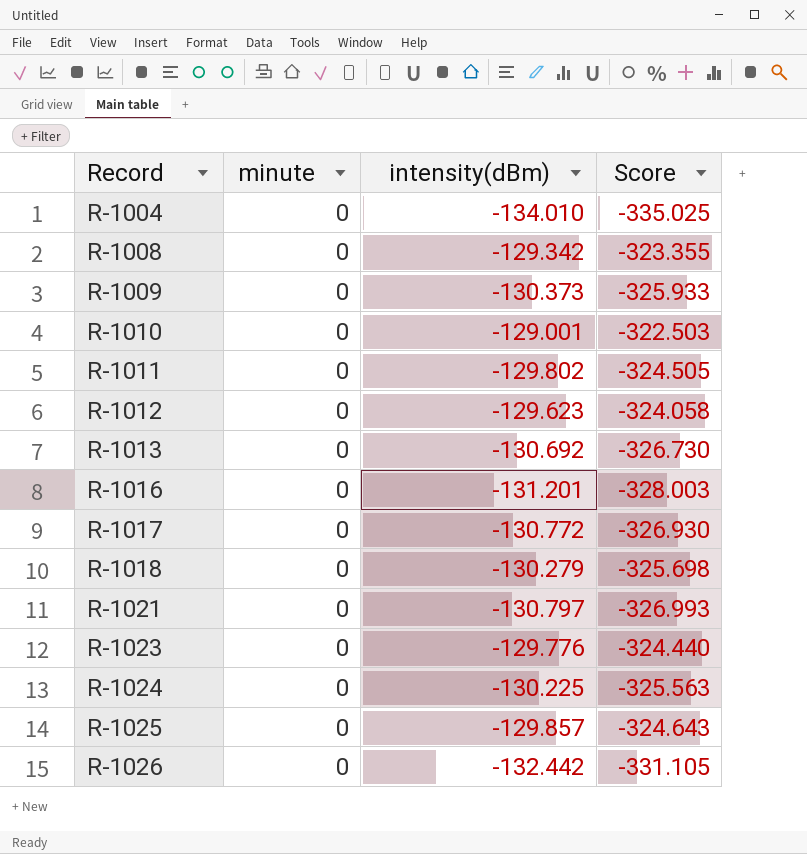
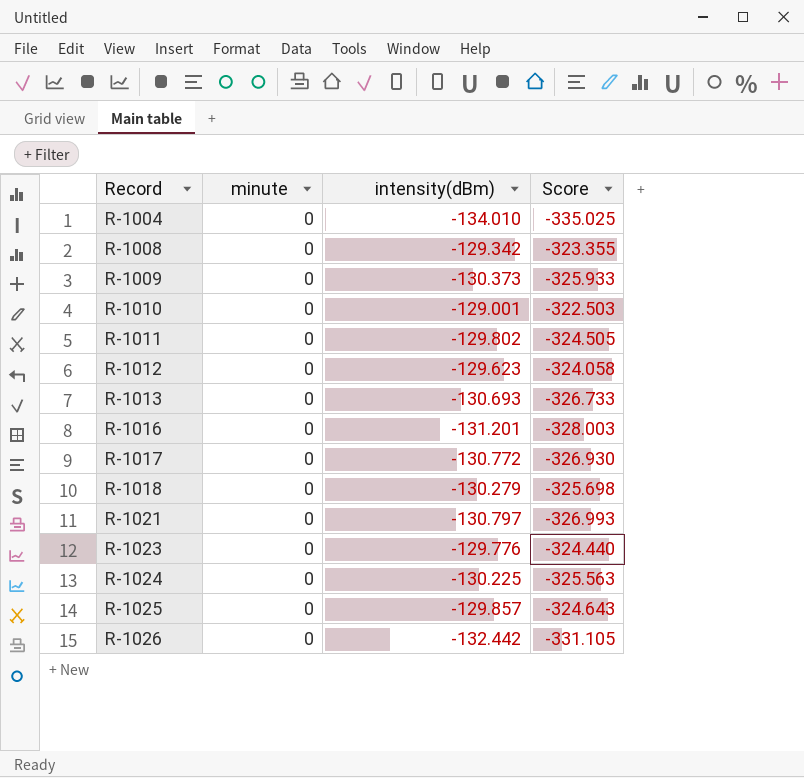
R-1013 | intensity(dBm): -130.692 -> -130.693
R-1013 | Score: -326.730 -> -326.733

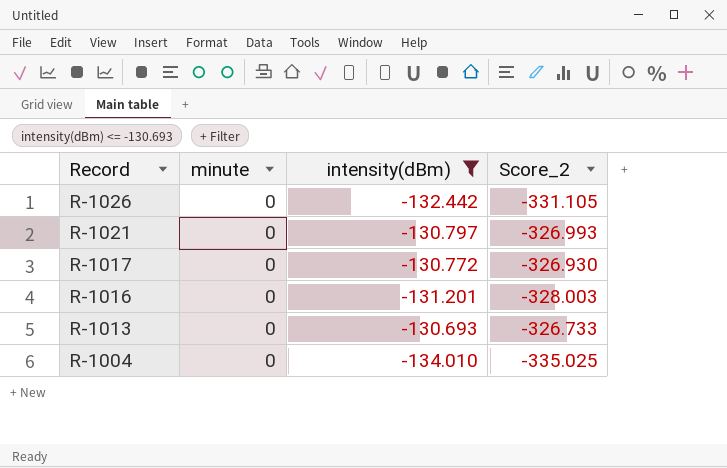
filter: none -> intensity(dBm) <= -130.693
row order: Record ascending -> Record descending
column name: Score -> Score_2

